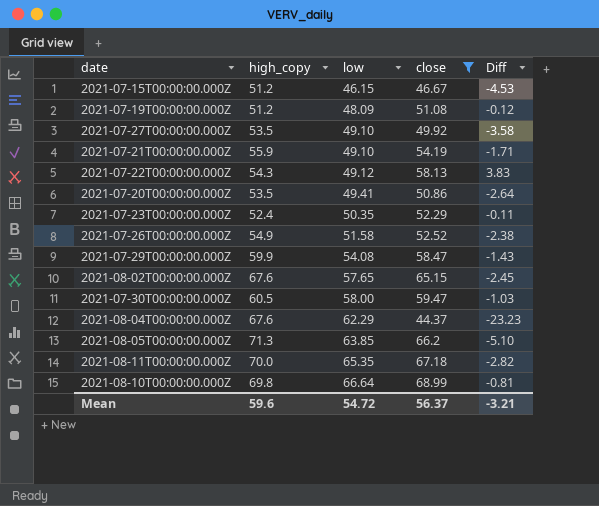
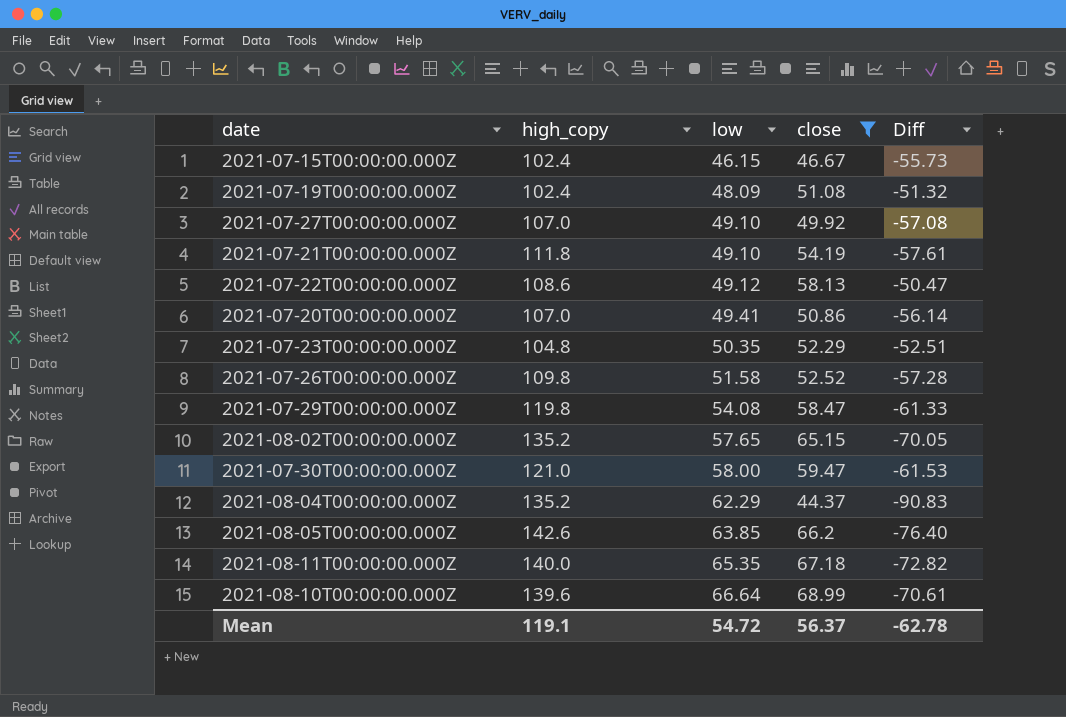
2021-07-15T00:00:00.000Z | high_copy: 51.2 -> 102.4
2021-07-15T00:00:00.000Z | Diff: -4.53 -> -55.73
2021-07-19T00:00:00.000Z | high_copy: 51.2 -> 102.4
2021-07-19T00:00:00.000Z | Diff: -0.12 -> -51.32
2021-07-27T00:00:00.000Z | high_copy: 53.5 -> 107.0
2021-07-27T00:00:00.000Z | Diff: -3.58 -> -57.08
2021-07-21T00:00:00.000Z | high_copy: 55.9 -> 111.8
2021-07-21T00:00:00.000Z | Diff: -1.71 -> -57.61
2021-07-22T00:00:00.000Z | high_copy: 54.3 -> 108.6
2021-07-22T00:00:00.000Z | Diff: 3.83 -> -50.47
2021-07-20T00:00:00.000Z | high_copy: 53.5 -> 107.0
2021-07-20T00:00:00.000Z | Diff: -2.64 -> -56.14
2021-07-23T00:00:00.000Z | high_copy: 52.4 -> 104.8
2021-07-23T00:00:00.000Z | Diff: -0.11 -> -52.51
2021-07-26T00:00:00.000Z | high_copy: 54.9 -> 109.8
2021-07-26T00:00:00.000Z | Diff: -2.38 -> -57.28
2021-07-29T00:00:00.000Z | high_copy: 59.9 -> 119.8
2021-07-29T00:00:00.000Z | Diff: -1.43 -> -61.33
2021-08-02T00:00:00.000Z | high_copy: 67.6 -> 135.2
2021-08-02T00:00:00.000Z | Diff: -2.45 -> -70.05
2021-07-30T00:00:00.000Z | high_copy: 60.5 -> 121.0
2021-07-30T00:00:00.000Z | Diff: -1.03 -> -61.53
2021-08-04T00:00:00.000Z | high_copy: 67.6 -> 135.2
2021-08-04T00:00:00.000Z | Diff: -23.23 -> -90.83
2021-08-05T00:00:00.000Z | high_copy: 71.3 -> 142.6
2021-08-05T00:00:00.000Z | Diff: -5.10 -> -76.40
2021-08-11T00:00:00.000Z | high_copy: 70.0 -> 140.0
2021-08-11T00:00:00.000Z | Diff: -2.82 -> -72.82
2021-08-10T00:00:00.000Z | high_copy: 69.8 -> 139.6
2021-08-10T00:00:00.000Z | Diff: -0.81 -> -70.61
Mean | high_copy: 59.6 -> 119.1
Mean | Diff: -3.21 -> -62.78

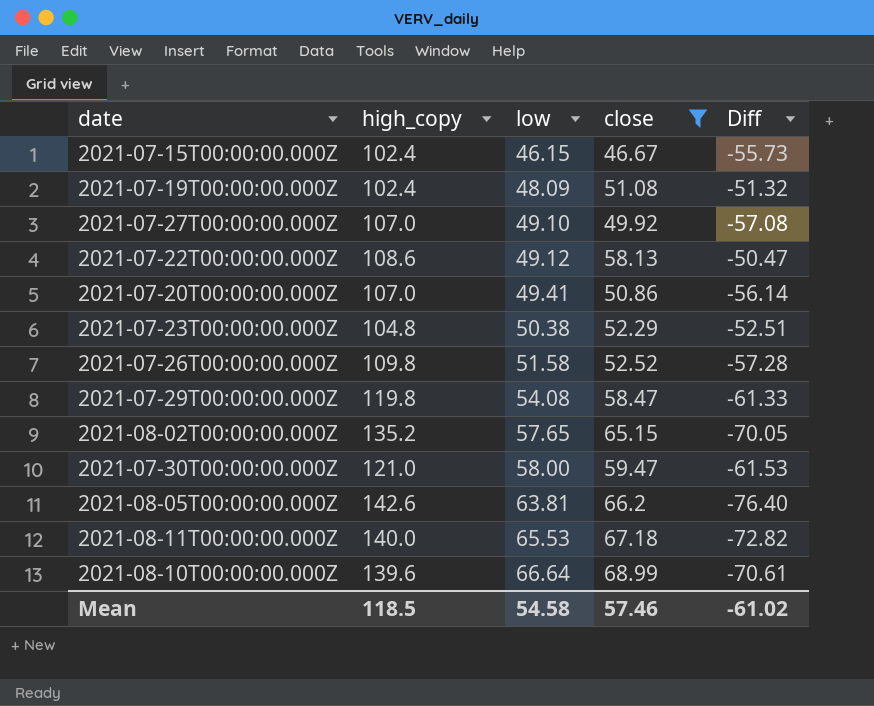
row 2021-07-21T00:00:00.000Z: 111.8 | 49.10 | 54.19 | -57.61 -> none
row 2021-08-04T00:00:00.000Z: 135.2 | 62.29 | 44.37 | -90.83 -> none
2021-07-23T00:00:00.000Z | low: 50.35 -> 50.38
2021-08-05T00:00:00.000Z | low: 63.85 -> 63.81
2021-08-11T00:00:00.000Z | low: 65.35 -> 65.53
Mean | high_copy: 119.1 -> 118.5
Mean | low: 54.72 -> 54.58
Mean | close: 56.37 -> 57.46
Mean | Diff: -62.78 -> -61.02

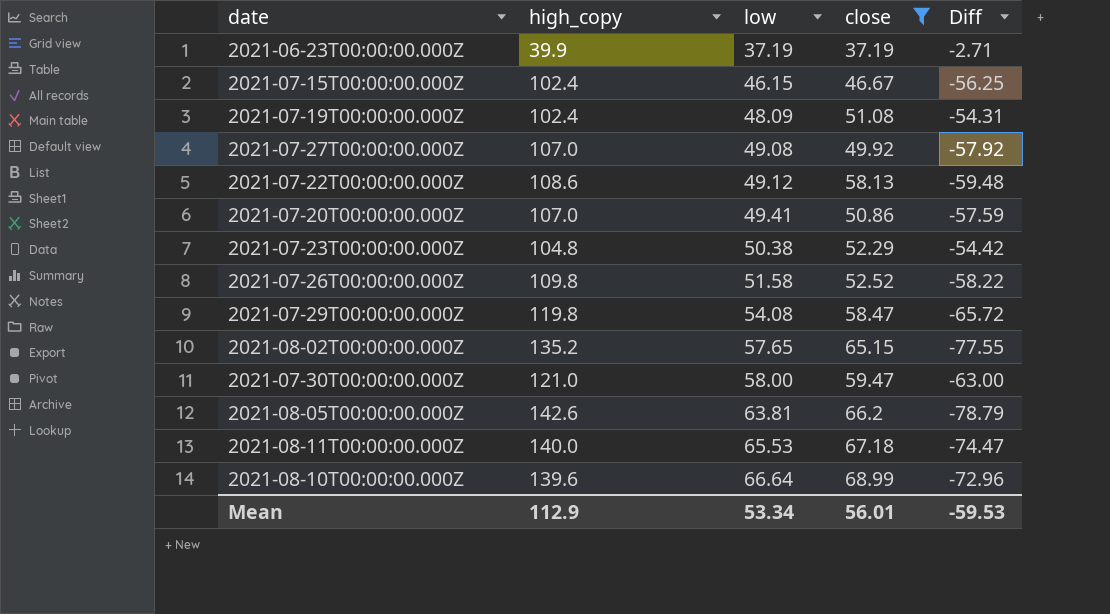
column Diff | formula: [close] - [high_copy] -> [low] - [high_copy]
row 2021-06-23T00:00:00.000Z: none -> 39.9 | 37.19 | 37.19 | -2.71
2021-07-27T00:00:00.000Z | low: 49.10 -> 49.08
Mean | high_copy: 118.5 -> 112.9
Mean | low: 54.58 -> 53.34
Mean | close: 57.46 -> 56.01
Mean | Diff: -61.02 -> -59.53

